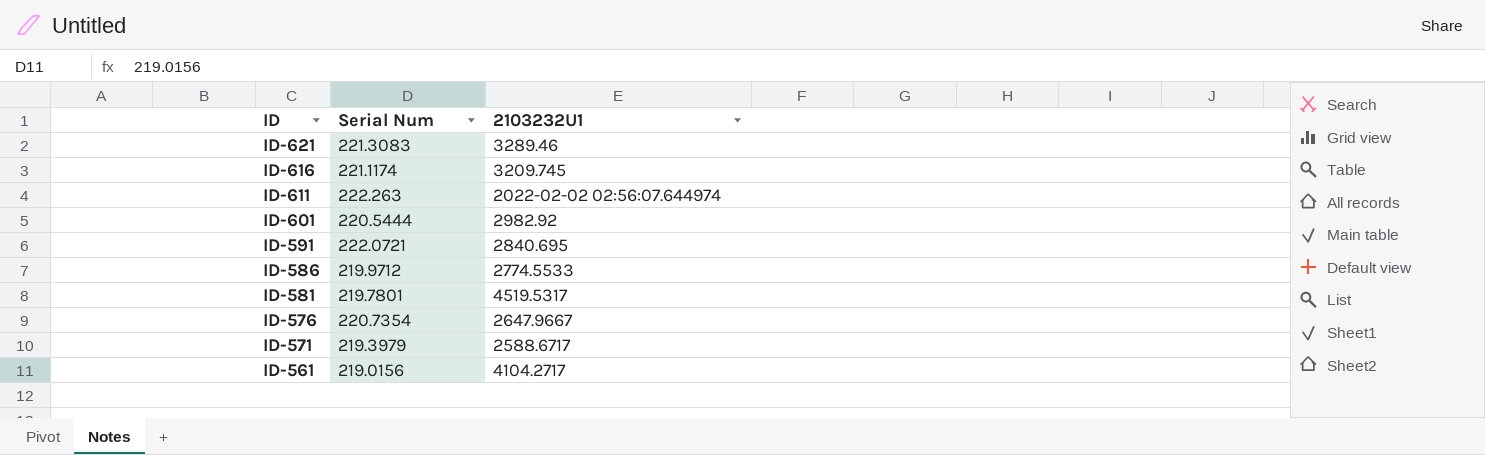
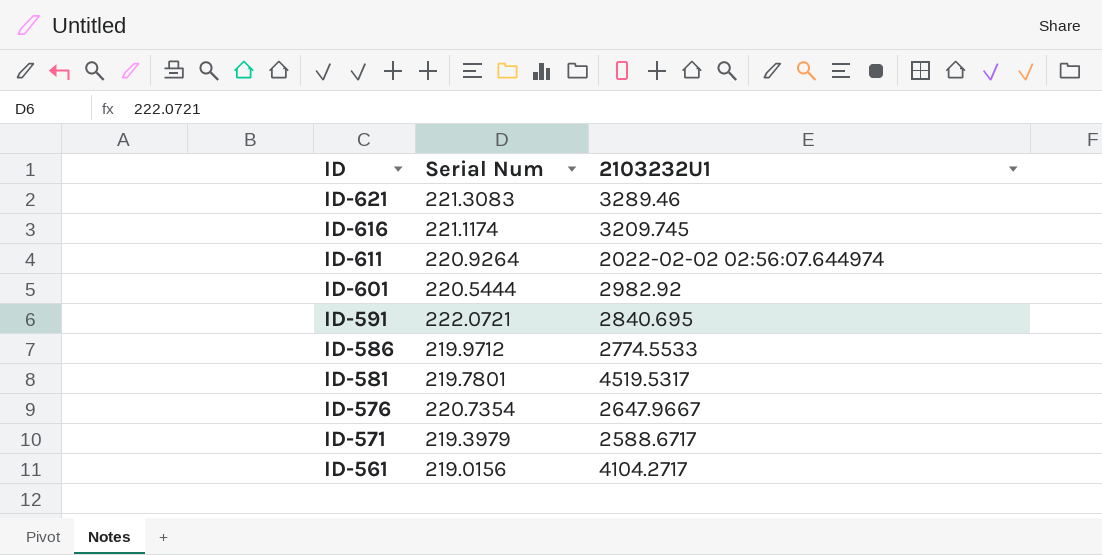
ID-611 | Serial Num: 222.263 -> 220.9264

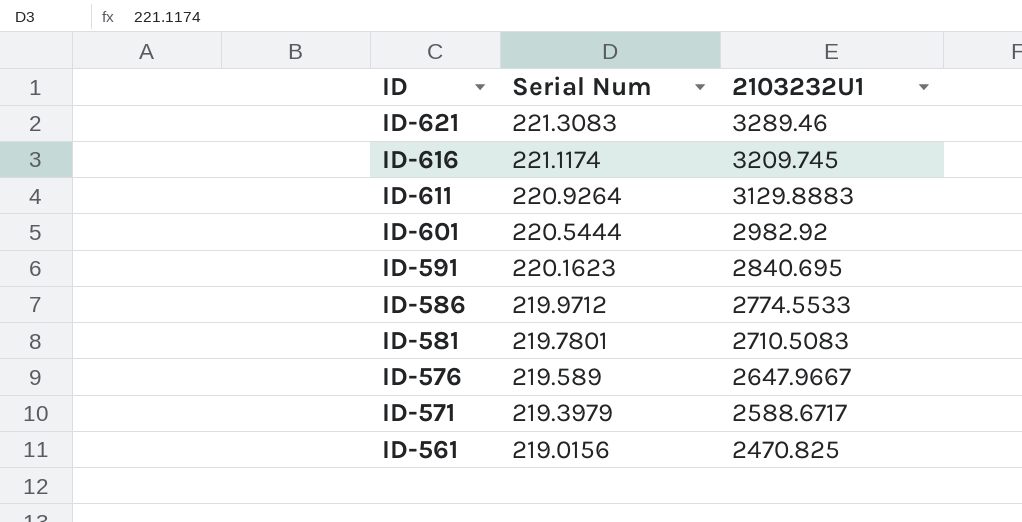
ID-611 | 2103232U1: 2022-02-02 02:56:07.644974 -> 3129.8883
ID-591 | Serial Num: 222.0721 -> 220.1623
ID-581 | 2103232U1: 4519.5317 -> 2710.5083
ID-576 | Serial Num: 220.7354 -> 219.589
ID-561 | 2103232U1: 4104.2717 -> 2470.825

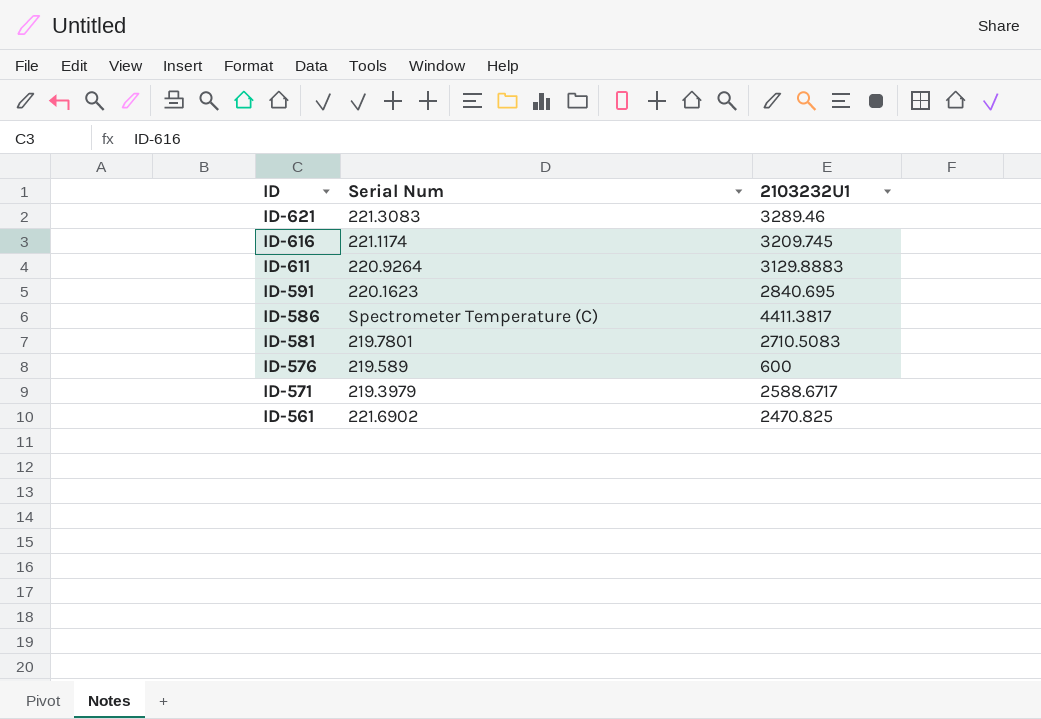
row ID-601: 220.5444 | 2982.92 -> none
ID-586 | Serial Num: 219.9712 -> Spectrometer Temperature (C)
ID-586 | 2103232U1: 2774.5533 -> 4411.3817
ID-576 | 2103232U1: 2647.9667 -> 600
ID-561 | Serial Num: 219.0156 -> 221.6902

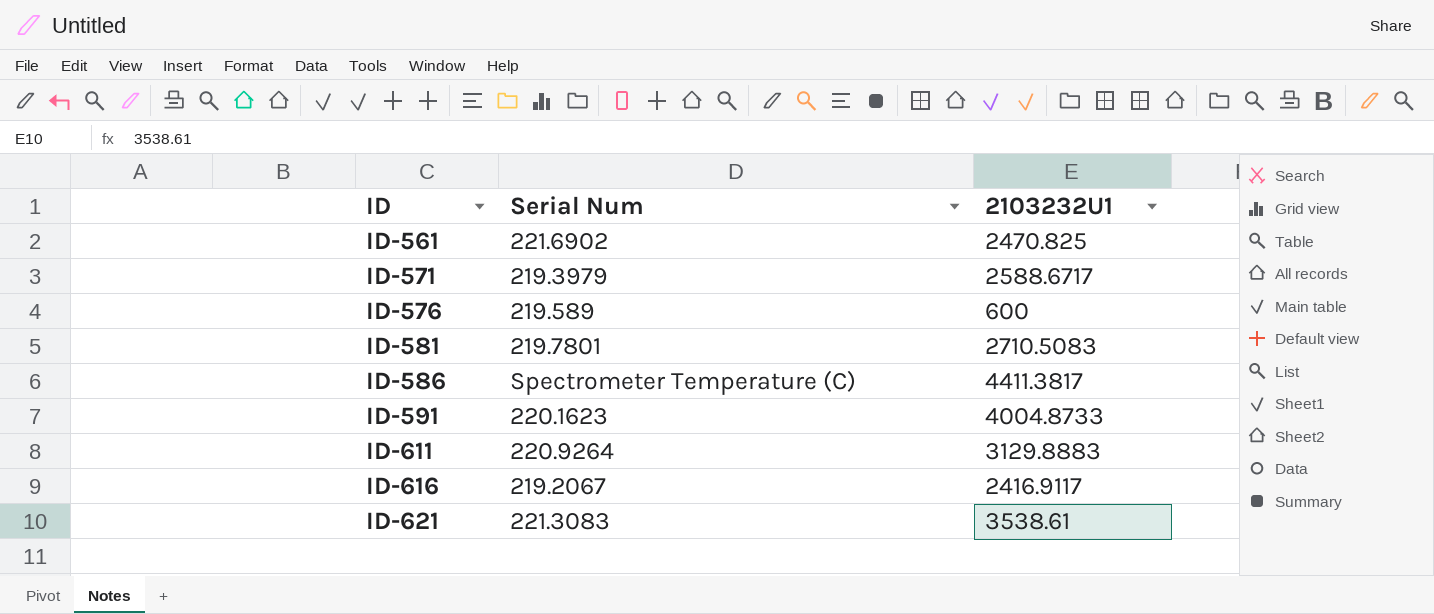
row order: ID descending -> ID ascending
ID-591 | 2103232U1: 2840.695 -> 4004.8733
ID-616 | Serial Num: 221.1174 -> 219.2067
ID-616 | 2103232U1: 3209.745 -> 2416.9117
ID-621 | 2103232U1: 3289.46 -> 3538.61

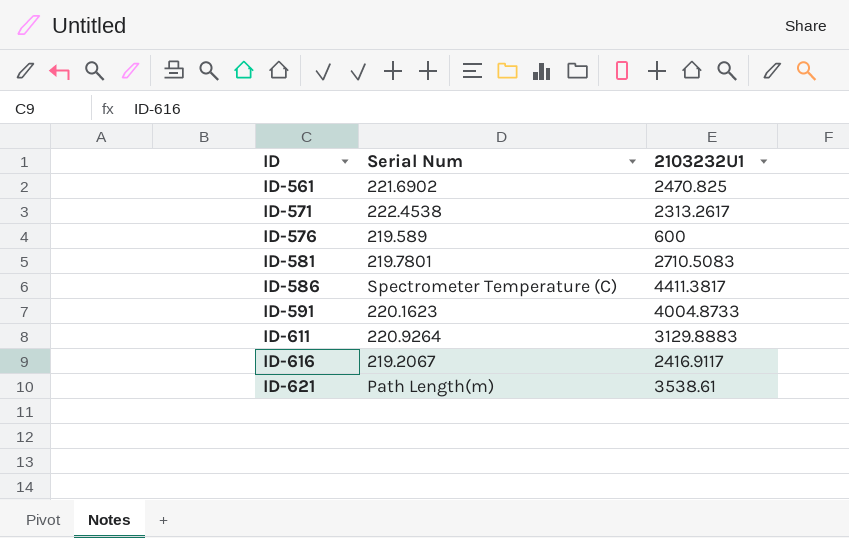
ID-571 | Serial Num: 219.3979 -> 222.4538
ID-571 | 2103232U1: 2588.6717 -> 2313.2617
ID-621 | Serial Num: 221.3083 -> Path Length(m)

